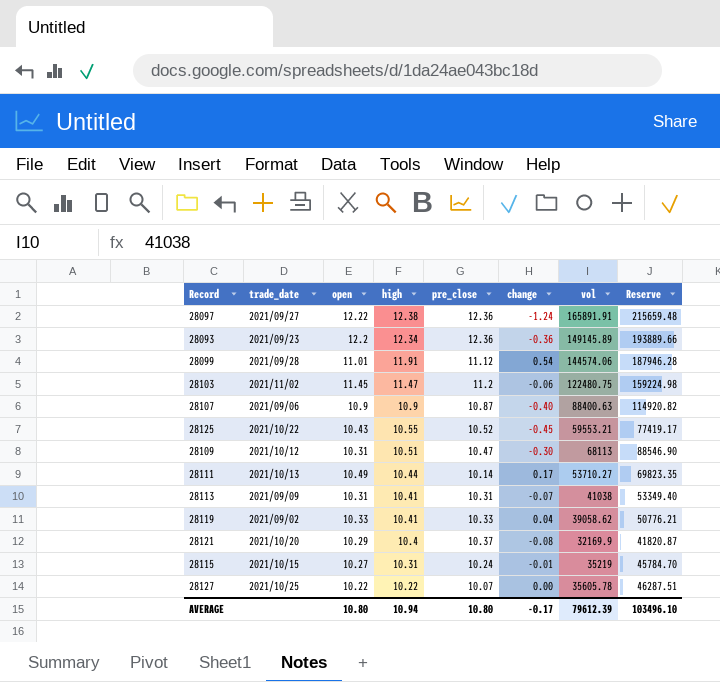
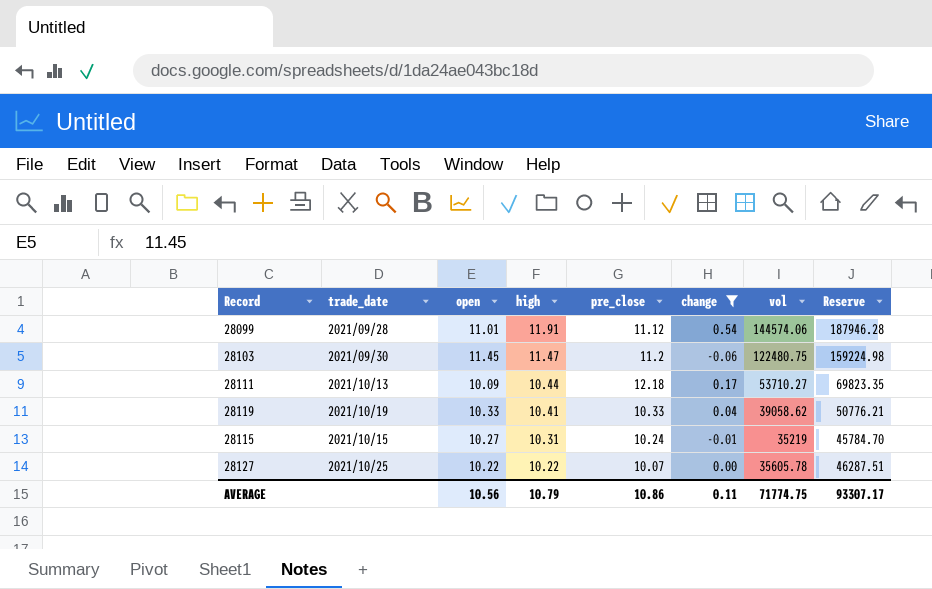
filter: none -> change >= -0.06
28103 | trade_date: 2021/11/02 -> 2021/09/30
28111 | open: 10.49 -> 10.09
28111 | pre_close: 10.14 -> 12.18
28119 | trade_date: 2021/09/02 -> 2021/10/19
AVERAGE | open: 10.80 -> 10.56
AVERAGE | high: 10.94 -> 10.79
AVERAGE | pre_close: 10.80 -> 10.86
AVERAGE | change: -0.17 -> 0.11
AVERAGE | vol: 79612.39 -> 71774.75
AVERAGE | Reserve: 103496.10 -> 93307.17

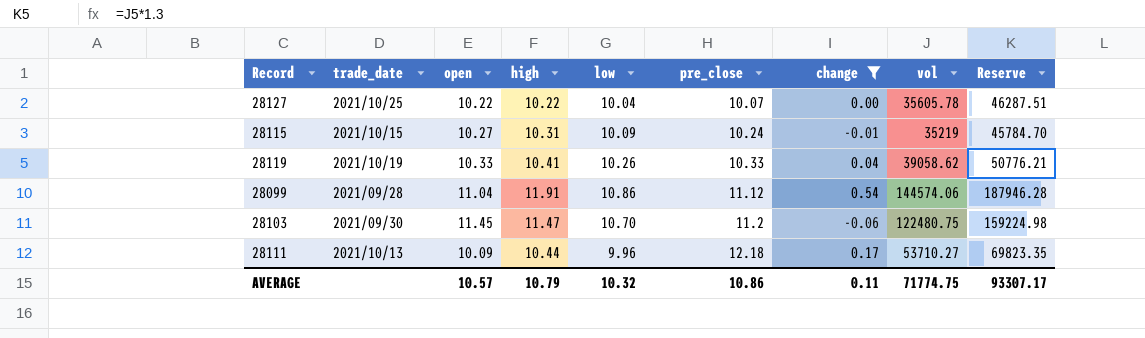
row order: high descending -> pre_close ascending
column low | position: none -> 5
28099 | open: 11.01 -> 11.04
AVERAGE | open: 10.56 -> 10.57

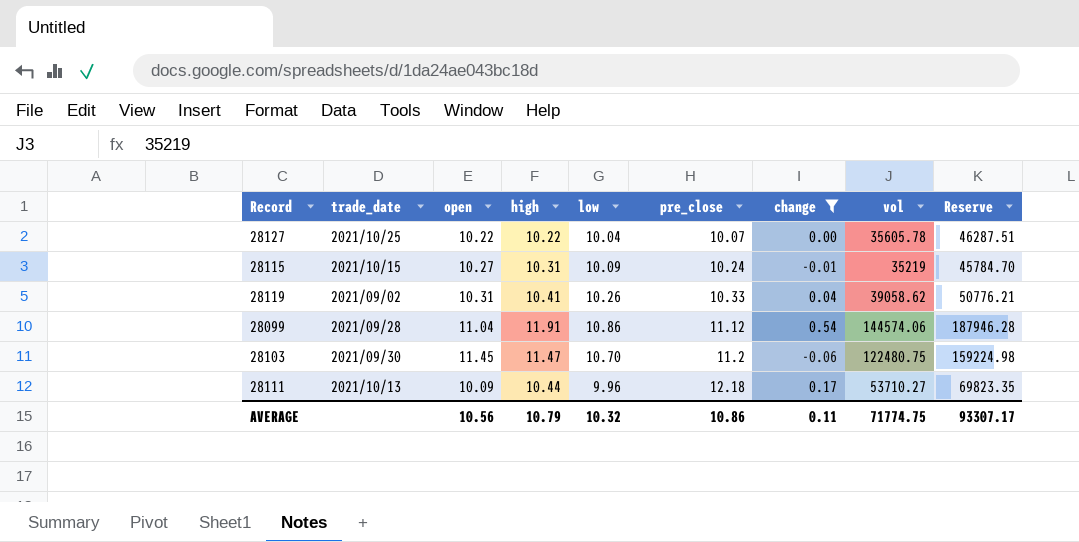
28119 | trade_date: 2021/10/19 -> 2021/09/02
28119 | open: 10.33 -> 10.31
AVERAGE | open: 10.57 -> 10.56

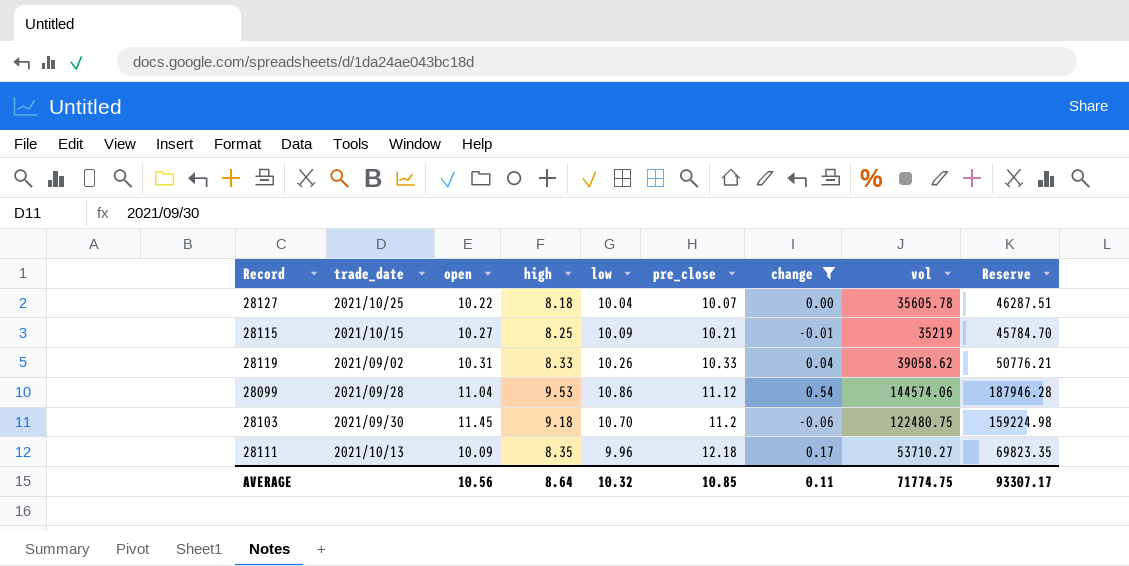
28127 | high: 10.22 -> 8.18
28115 | high: 10.31 -> 8.25
28115 | pre_close: 10.24 -> 10.21
28119 | high: 10.41 -> 8.33
28099 | high: 11.91 -> 9.53
28103 | high: 11.47 -> 9.18
28111 | high: 10.44 -> 8.35
AVERAGE | high: 10.79 -> 8.64
AVERAGE | pre_close: 10.86 -> 10.85

